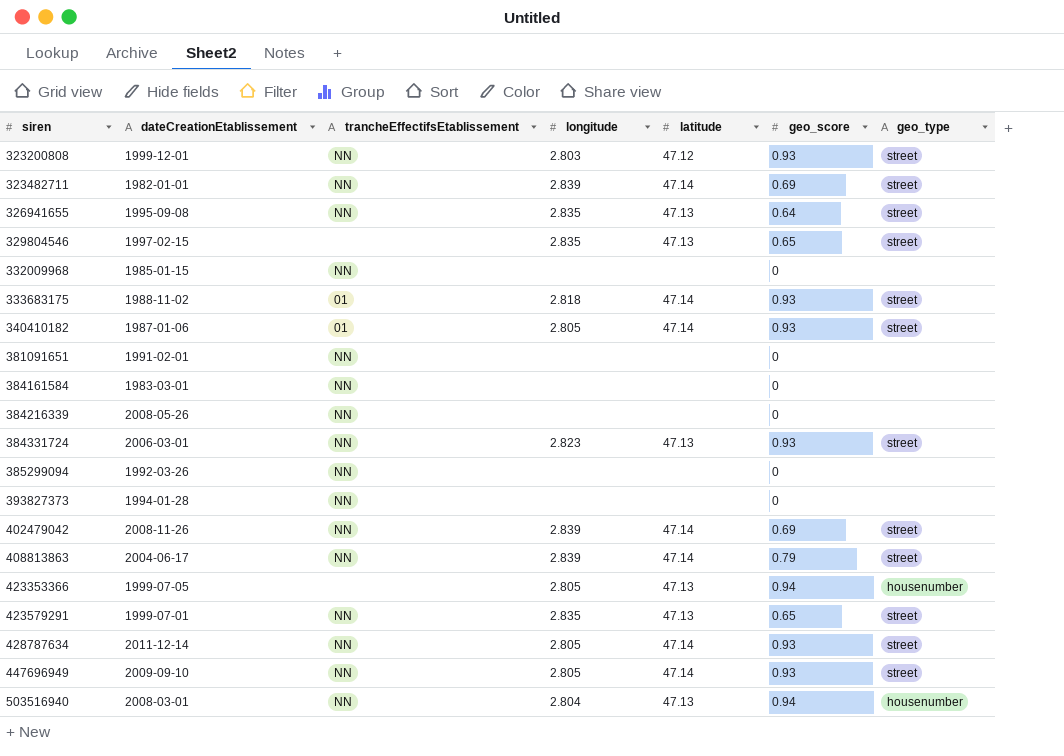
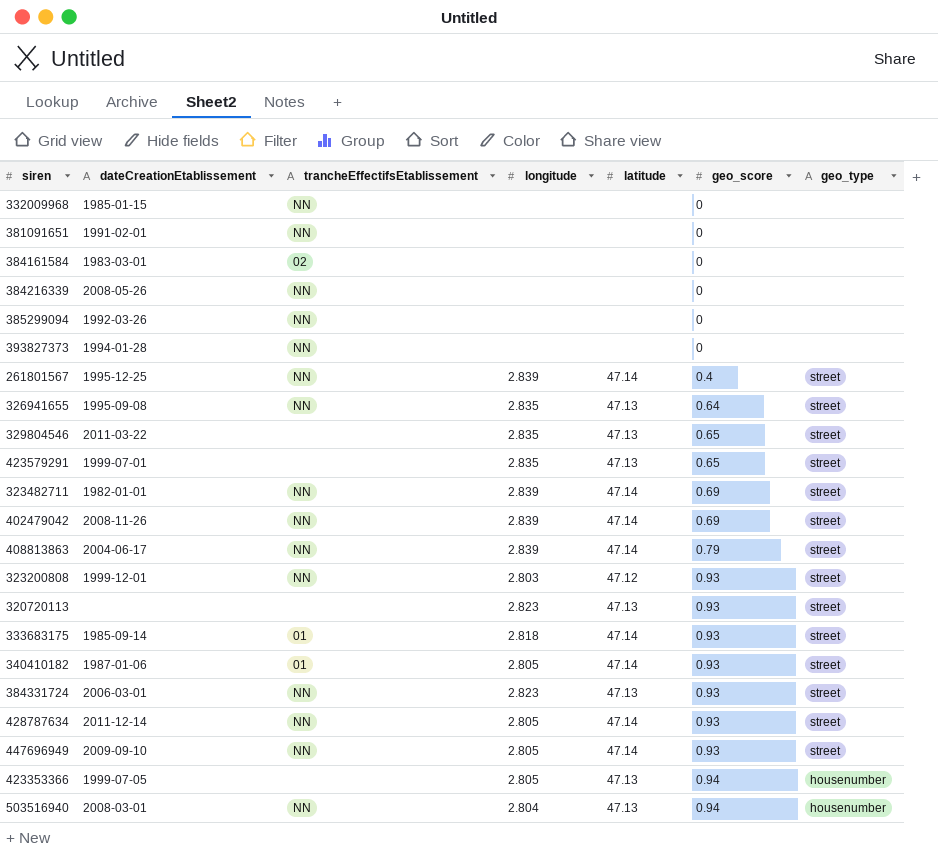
row order: siren ascending -> geo_score ascending
384161584 | trancheEffectifsEtablissement: NN -> 02
row 261801567: none -> 1995-12-25 | NN | 2.839 | 47.14 | 0.4 | street
329804546 | dateCreationEtablissement: 1997-02-15 -> 2011-03-22
423579291 | trancheEffectifsEtablissement: NN -> none
row 320720113: none -> none | none | 2.823 | 47.13 | 0.93 | street
333683175 | dateCreationEtablissement: 1988-11-02 -> 1985-09-14

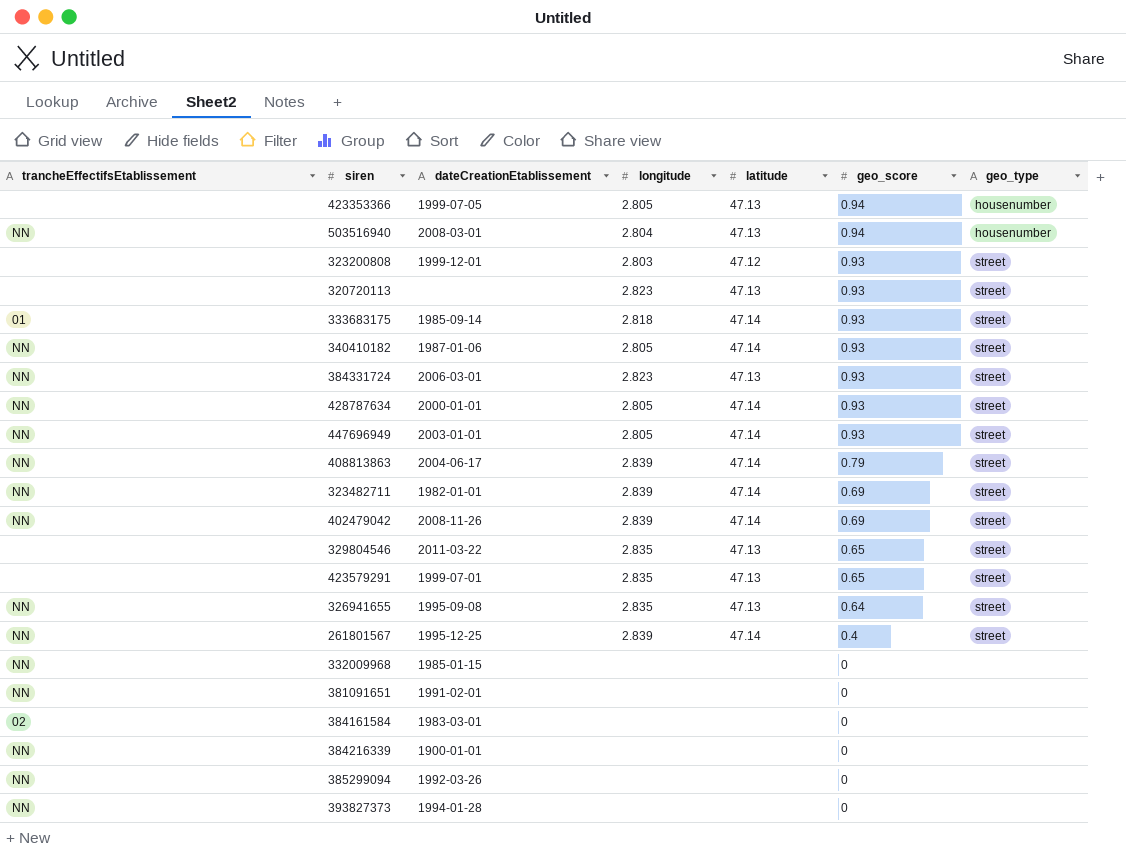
row order: geo_score ascending -> geo_score descending
column trancheEffectifsEtablissement | position: 3 -> 1
323200808 | trancheEffectifsEtablissement: NN -> none
340410182 | trancheEffectifsEtablissement: 01 -> NN
428787634 | dateCreationEtablissement: 2011-12-14 -> 2000-01-01
447696949 | dateCreationEtablissement: 2009-09-10 -> 2003-01-01
384216339 | dateCreationEtablissement: 2008-05-26 -> 1900-01-01

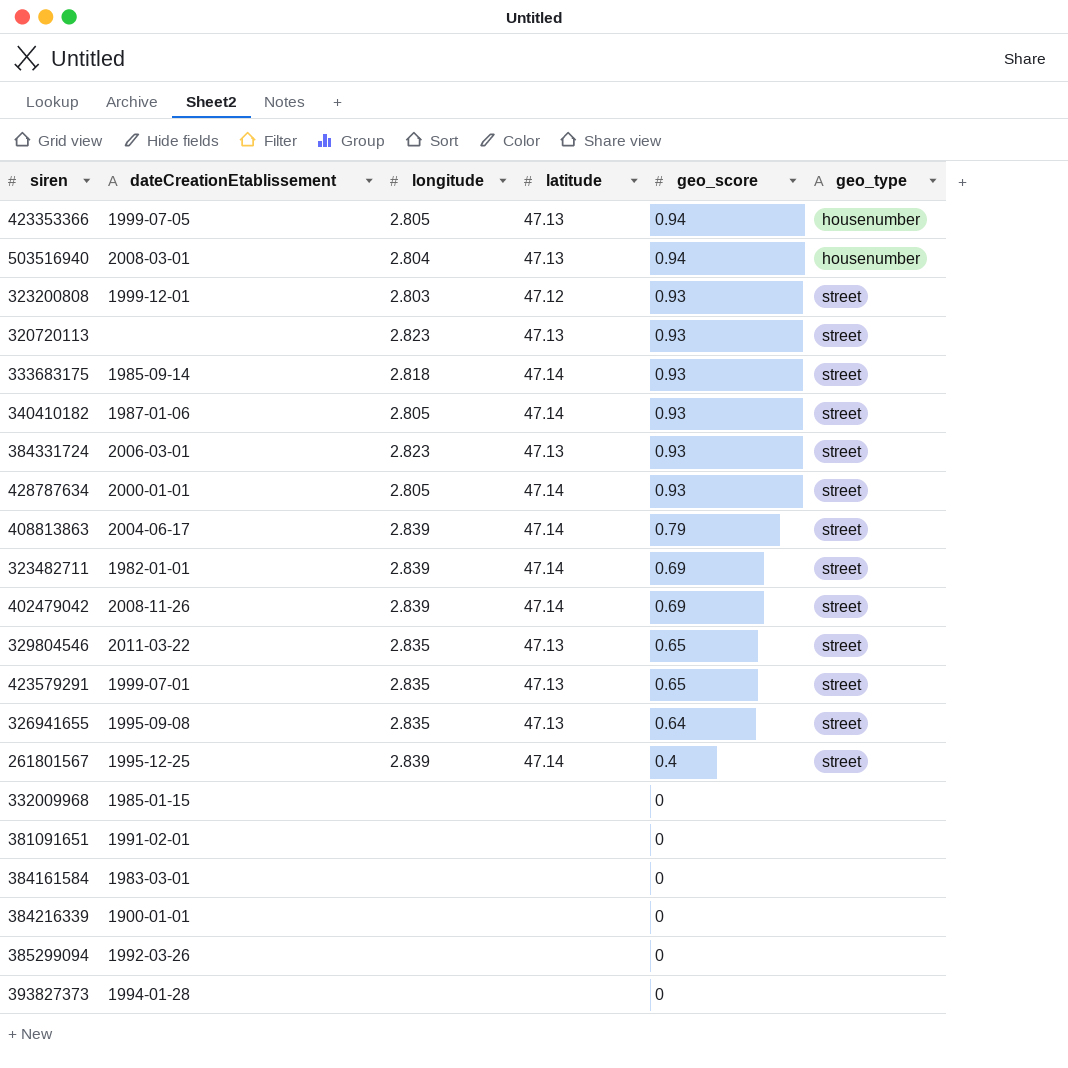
column trancheEffectifsEtablissement | position: 1 -> none
row 447696949: NN | 2003-01-01 | 2.805 | 47.14 | 0.93 | street -> none

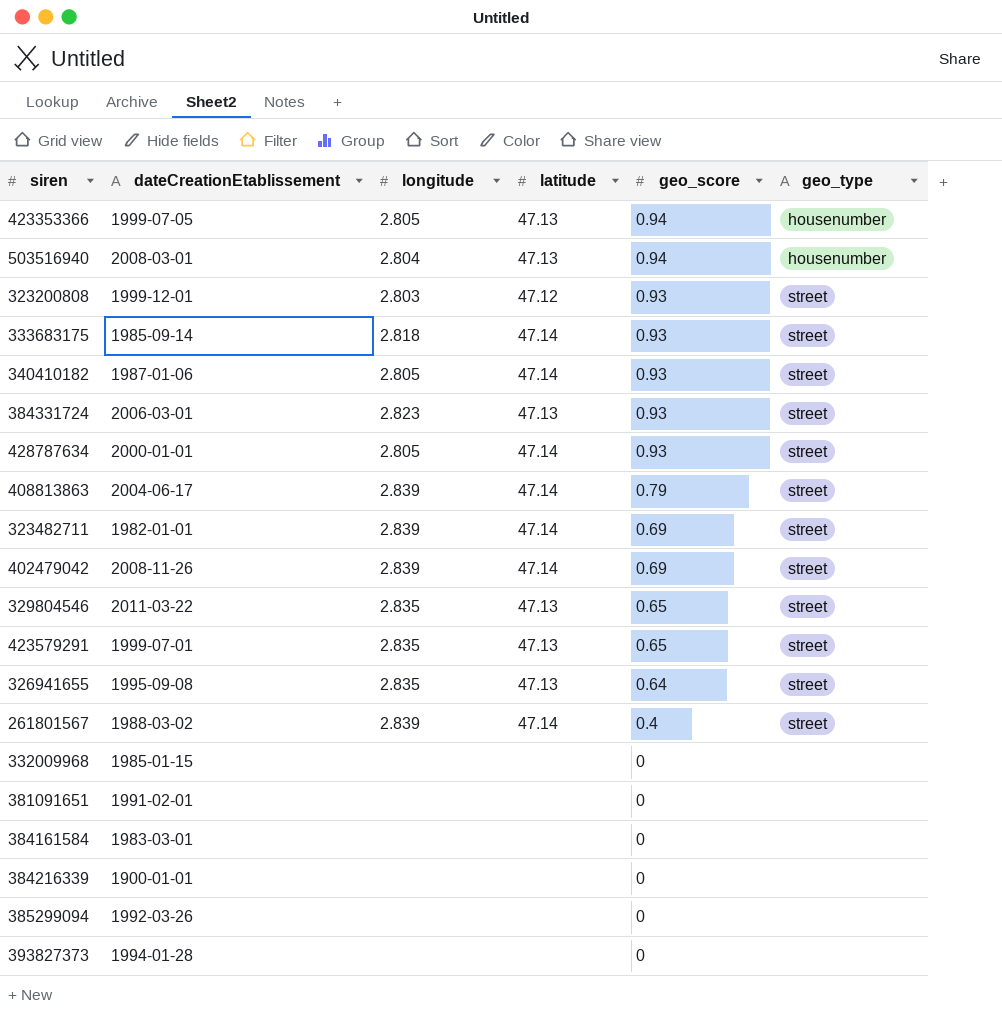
row 320720113: none | 2.823 | 47.13 | 0.93 | street -> none
261801567 | dateCreationEtablissement: 1995-12-25 -> 1988-03-02

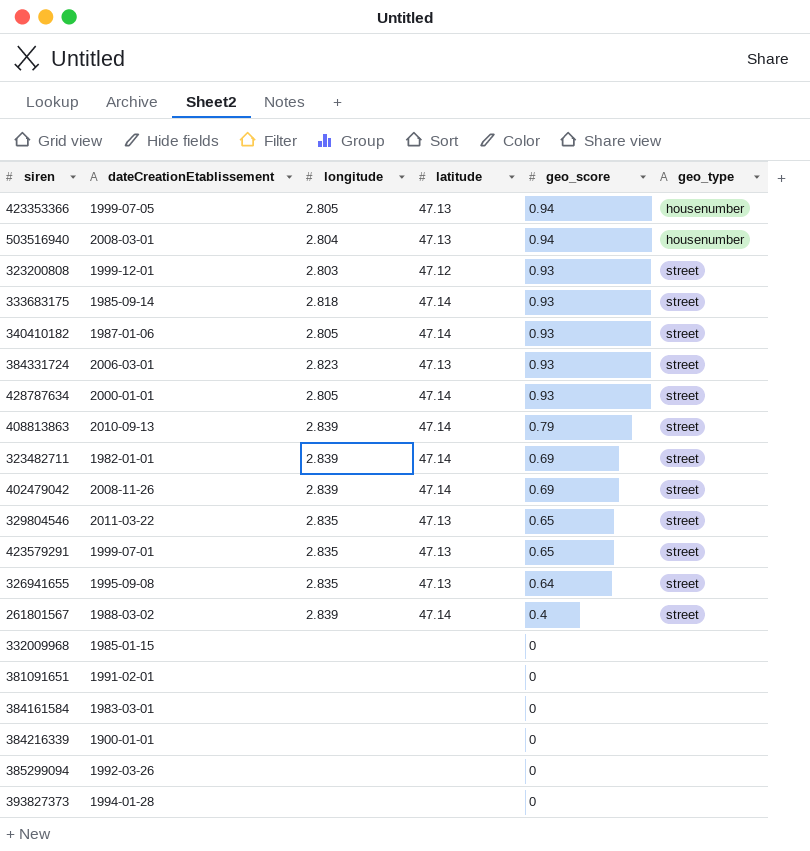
408813863 | dateCreationEtablissement: 2004-06-17 -> 2010-09-13

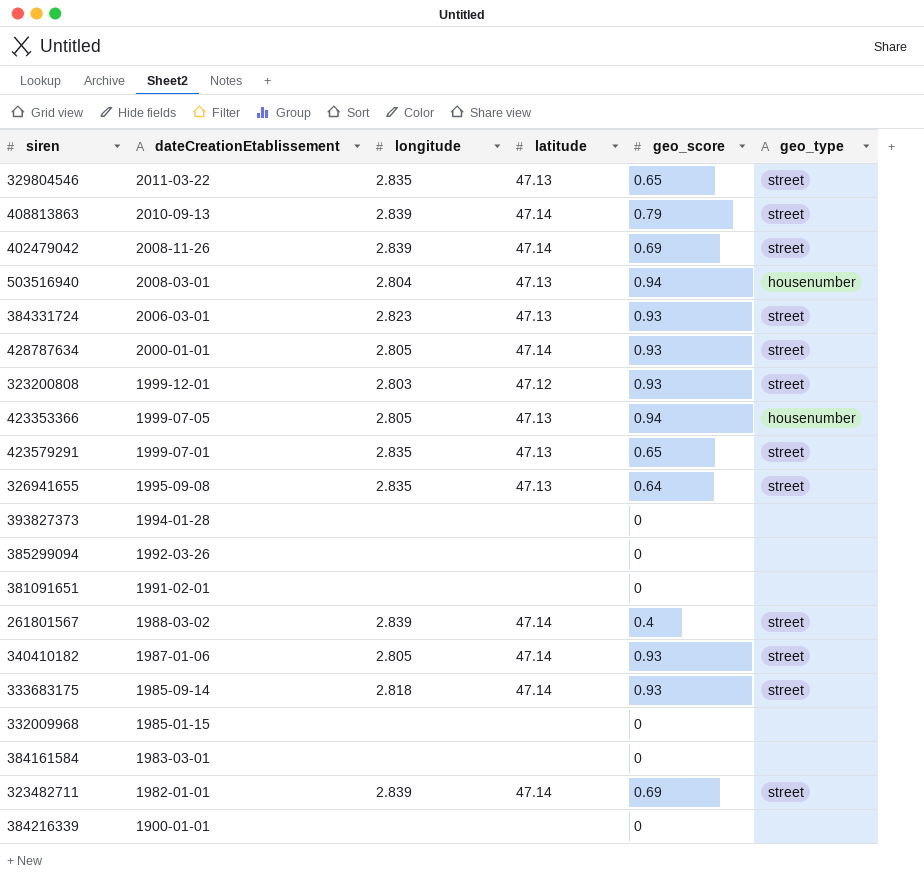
row order: geo_score descending -> dateCreationEtablissement descending

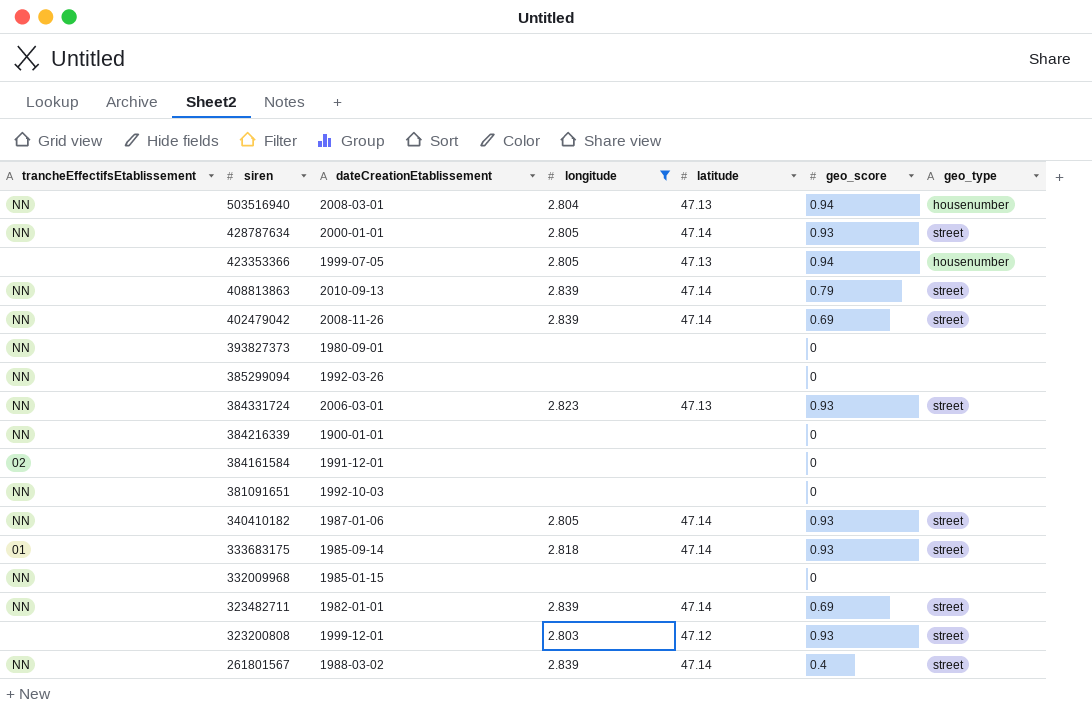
filter: none -> longitude != 2.835
row order: dateCreationEtablissement descending -> siren descending
column trancheEffectifsEtablissement | position: none -> 1
393827373 | dateCreationEtablissement: 1994-01-28 -> 1980-09-01
384161584 | dateCreationEtablissement: 1983-03-01 -> 1991-12-01
381091651 | dateCreationEtablissement: 1991-02-01 -> 1992-10-03

